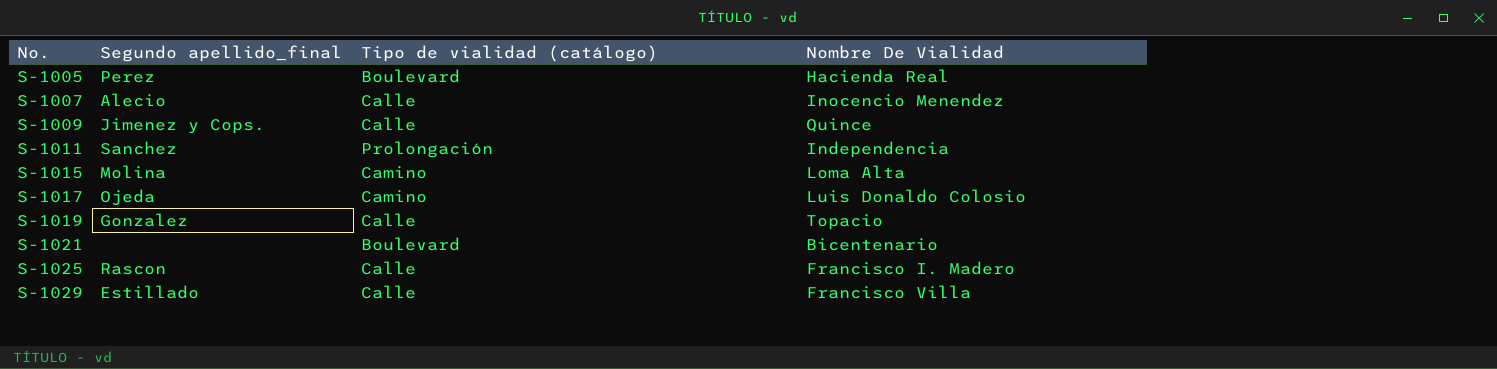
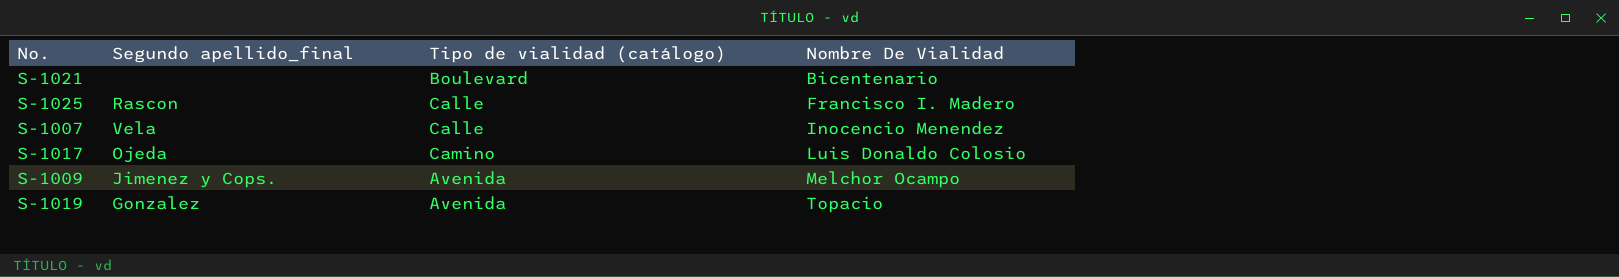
row order: No. ascending -> Nombre De Vialidad ascending
row S-1005: Perez | Boulevard | Hacienda Real -> none
row S-1011: Sanchez | Prolongación | Independencia -> none
row S-1015: Molina | Camino | Loma Alta -> none
row S-1029: Estillado | Calle | Francisco Villa -> none
S-1007 | Segundo apellido_final: Alecio -> Vela
S-1009 | Tipo de vialidad (catálogo): Calle -> Avenida
S-1009 | Nombre De Vialidad: Quince -> Melchor Ocampo
S-1019 | Tipo de vialidad (catálogo): Calle -> Avenida

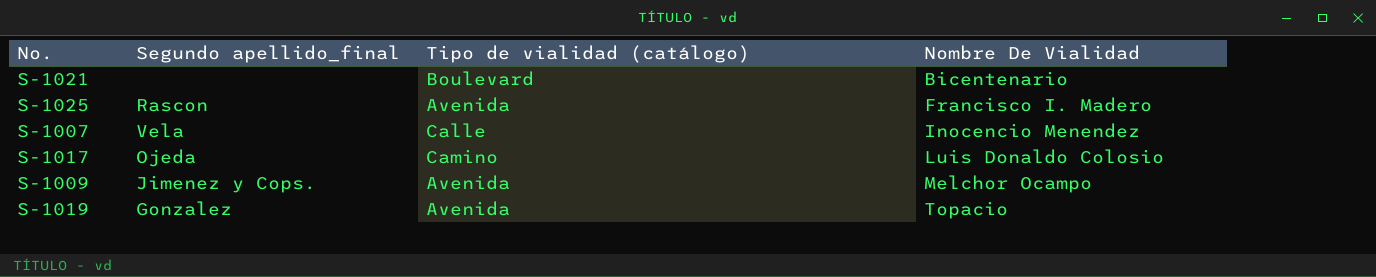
S-1025 | Tipo de vialidad (catálogo): Calle -> Avenida

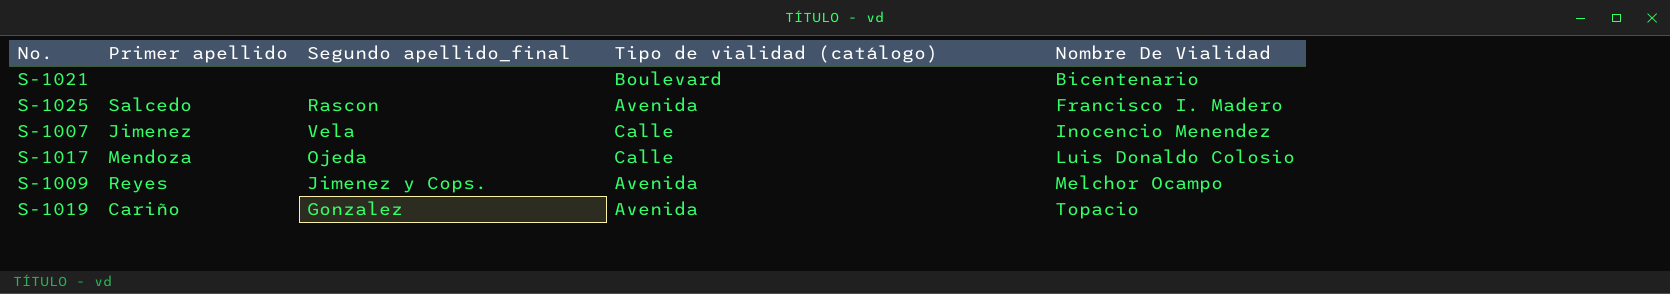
column Primer apellido | position: none -> 2
S-1017 | Tipo de vialidad (catálogo): Camino -> Calle

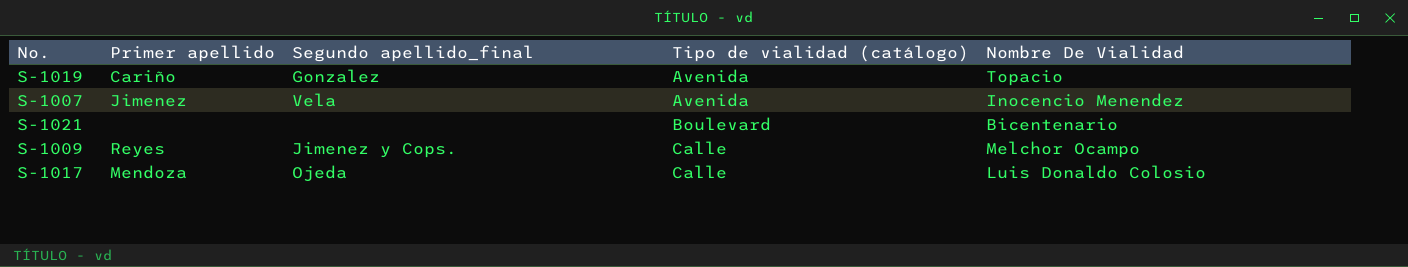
row order: Nombre De Vialidad ascending -> Tipo de vialidad (catálogo) ascending
row S-1025: Salcedo | Rascon | Avenida | Francisco I. Madero -> none
S-1007 | Tipo de vialidad (catálogo): Calle -> Avenida
S-1009 | Tipo de vialidad (catálogo): Avenida -> Calle

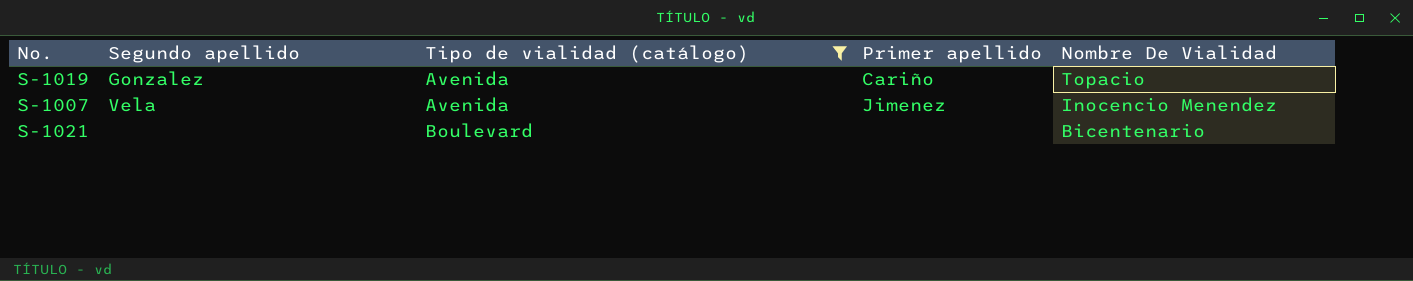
filter: none -> Tipo de vialidad (catálogo) != Calle
column name: Segundo apellido_final -> Segundo apellido
column Primer apellido | position: 2 -> 4

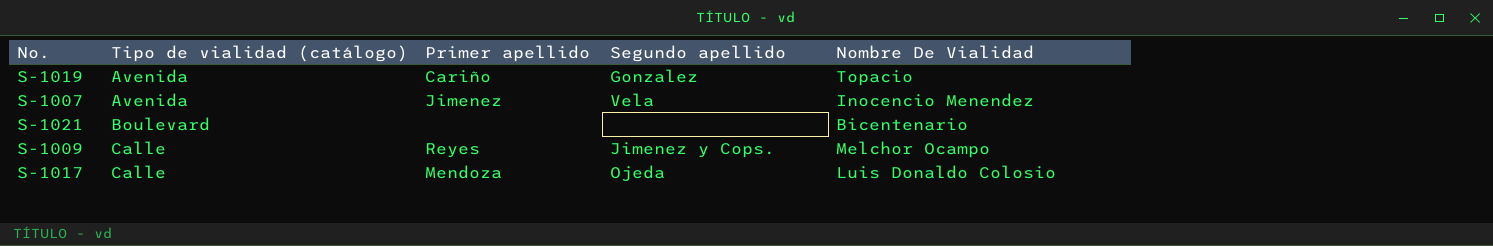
filter: Tipo de vialidad (catálogo) != Calle -> none
column Segundo apellido | position: 2 -> 4

